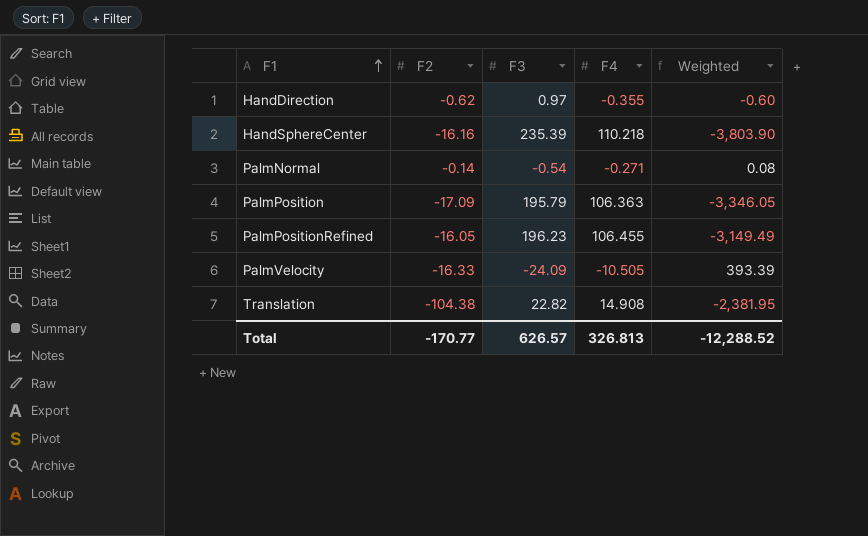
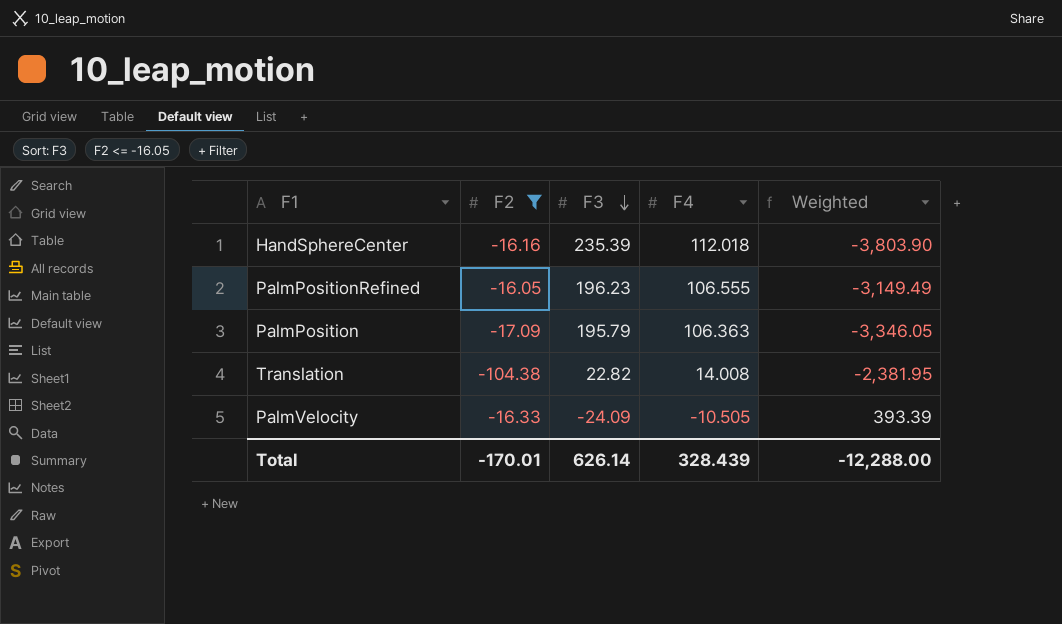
filter: none -> F2 <= -16.05
row order: F1 ascending -> F3 descending
HandSphereCenter | F4: 110.218 -> 112.018
PalmPositionRefined | F4: 106.455 -> 106.555
Translation | F4: 14.908 -> 14.008
Total | F2: -170.77 -> -170.01
Total | F3: 626.57 -> 626.14
Total | F4: 326.813 -> 328.439
Total | Weighted: -12,288.52 -> -12,288.00

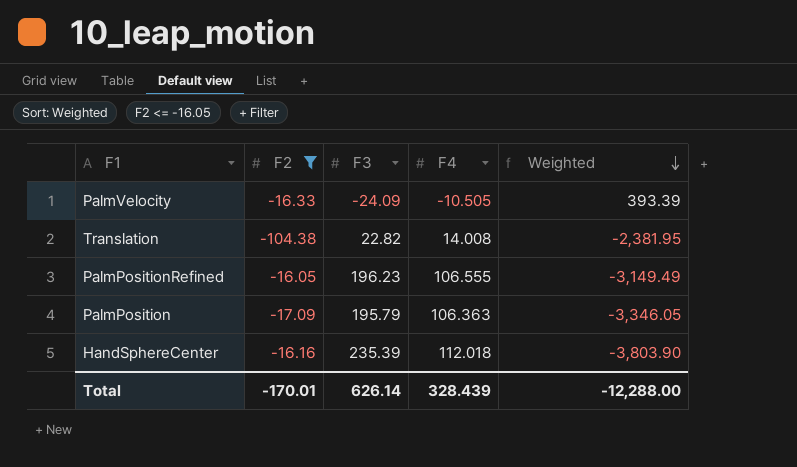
row order: F3 descending -> Weighted descending

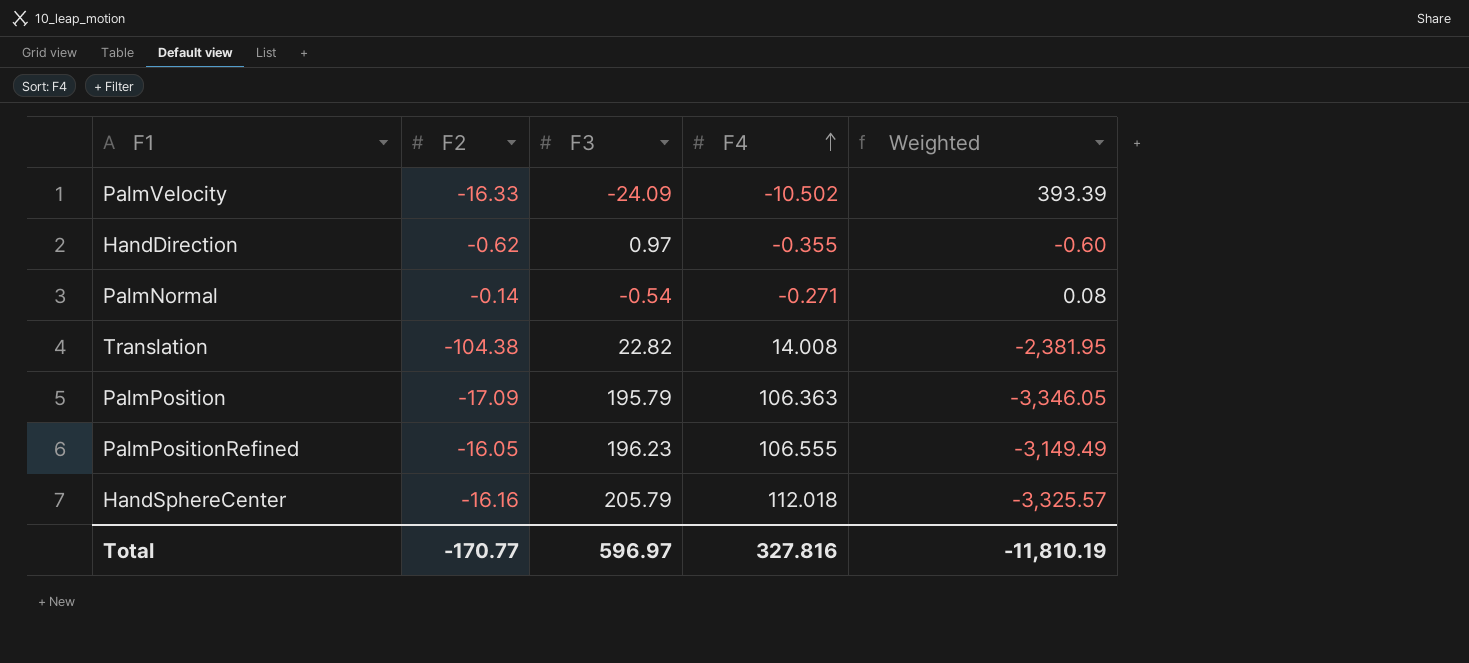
filter: F2 <= -16.05 -> none
row order: Weighted descending -> F4 ascending
PalmVelocity | F4: -10.505 -> -10.502
HandSphereCenter | F3: 235.39 -> 205.79
HandSphereCenter | Weighted: -3,803.90 -> -3,325.57
Total | F2: -170.01 -> -170.77
Total | F3: 626.14 -> 596.97
Total | F4: 328.439 -> 327.816
Total | Weighted: -12,288.00 -> -11,810.19

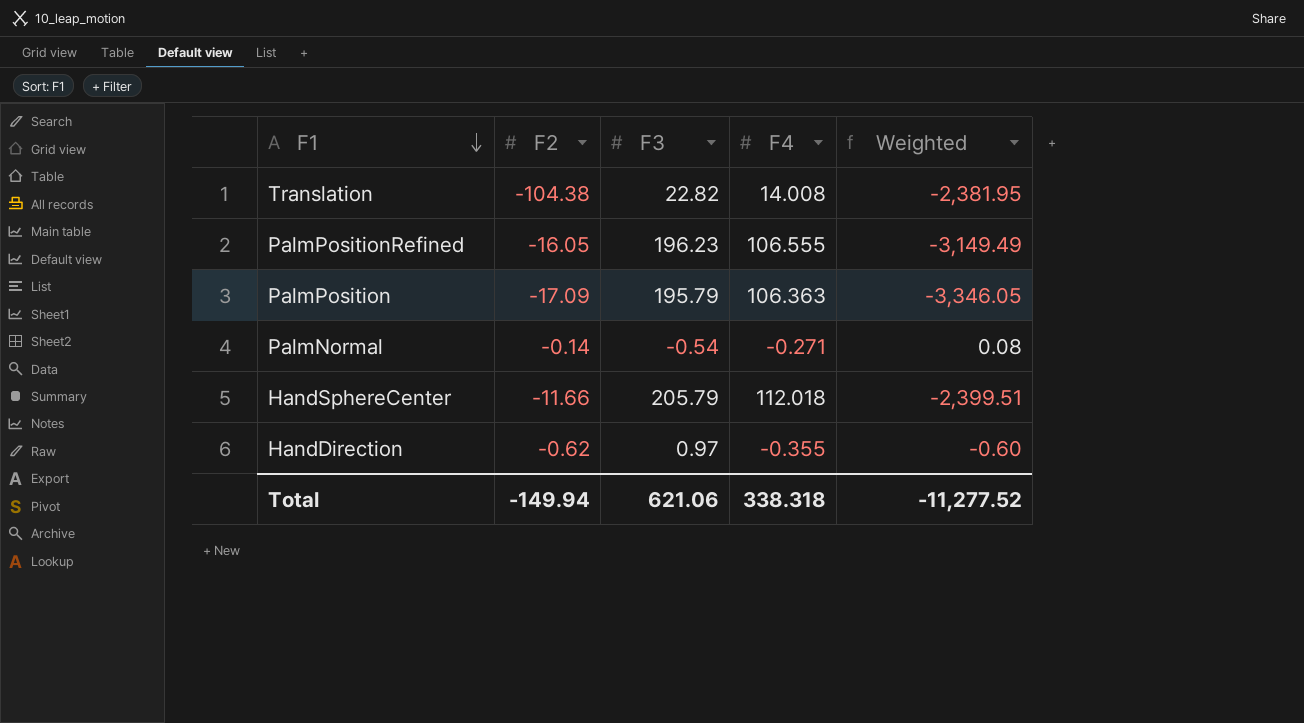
row order: F4 ascending -> F1 descending
row PalmVelocity: -16.33 | -24.09 | -10.502 | 393.39 -> none
HandSphereCenter | F2: -16.16 -> -11.66
HandSphereCenter | Weighted: -3,325.57 -> -2,399.51
Total | F2: -170.77 -> -149.94
Total | F3: 596.97 -> 621.06
Total | F4: 327.816 -> 338.318
Total | Weighted: -11,810.19 -> -11,277.52

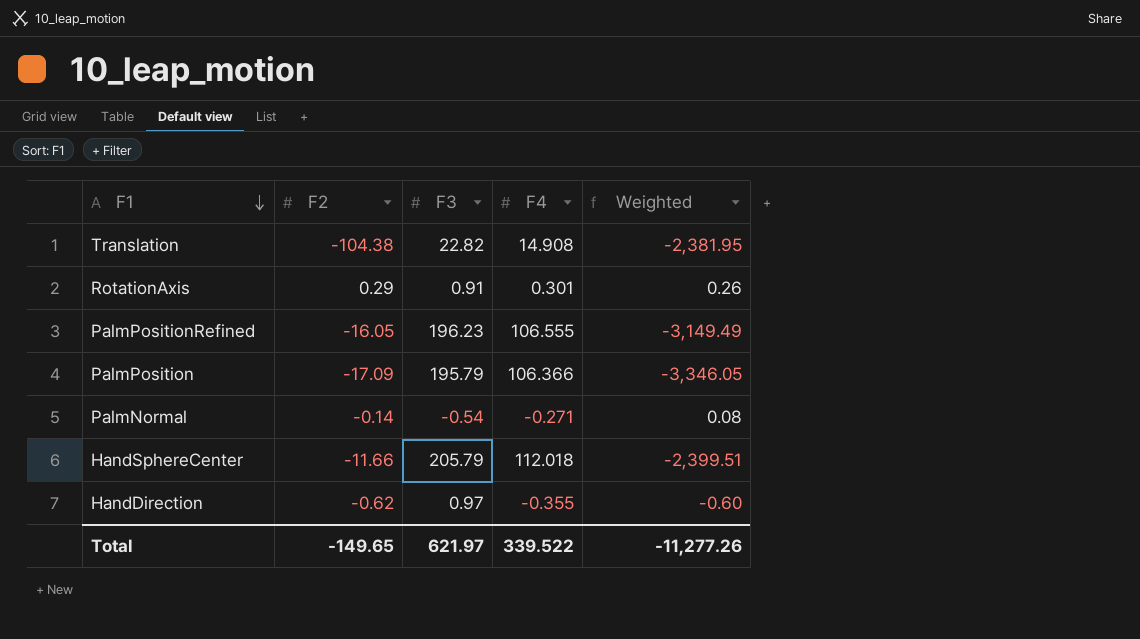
Translation | F4: 14.008 -> 14.908
row RotationAxis: none -> 0.29 | 0.91 | 0.301 | 0.26
PalmPosition | F4: 106.363 -> 106.366
Total | F2: -149.94 -> -149.65
Total | F3: 621.06 -> 621.97
Total | F4: 338.318 -> 339.522
Total | Weighted: -11,277.52 -> -11,277.26

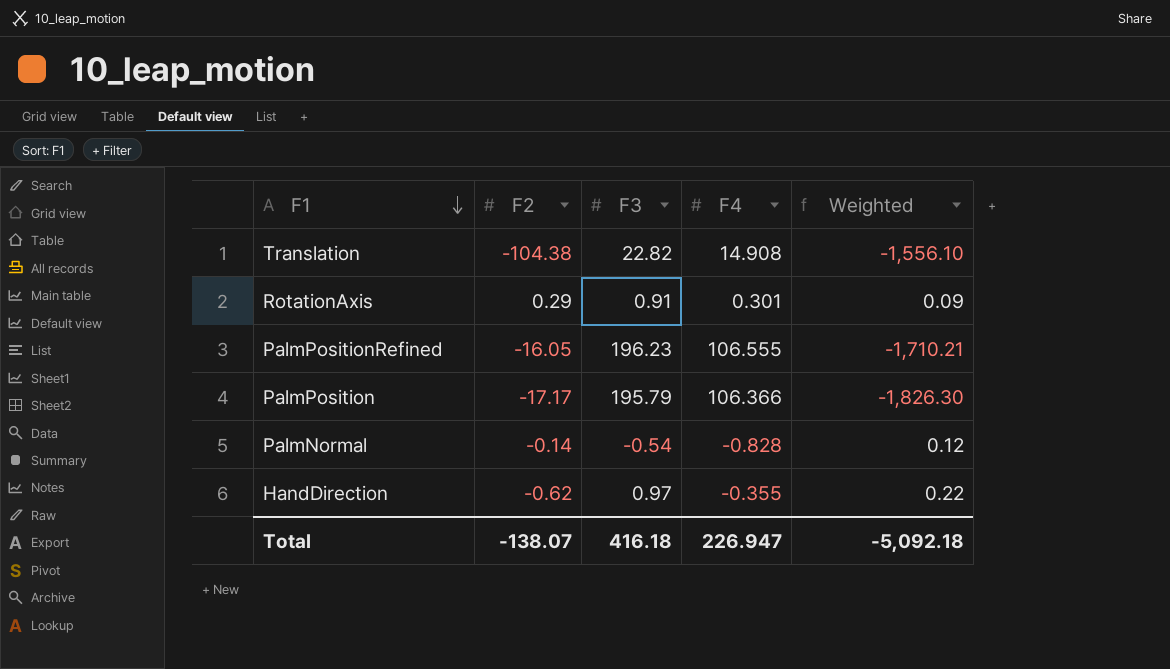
column Weighted | formula: [F2] * [F3] -> [F2] * [F4]
row HandSphereCenter: -11.66 | 205.79 | 112.018 | -2,399.51 -> none
PalmPosition | F2: -17.09 -> -17.17
PalmNormal | F4: -0.271 -> -0.828
Total | F2: -149.65 -> -138.07
Total | F3: 621.97 -> 416.18
Total | F4: 339.522 -> 226.947
Total | Weighted: -11,277.26 -> -5,092.18

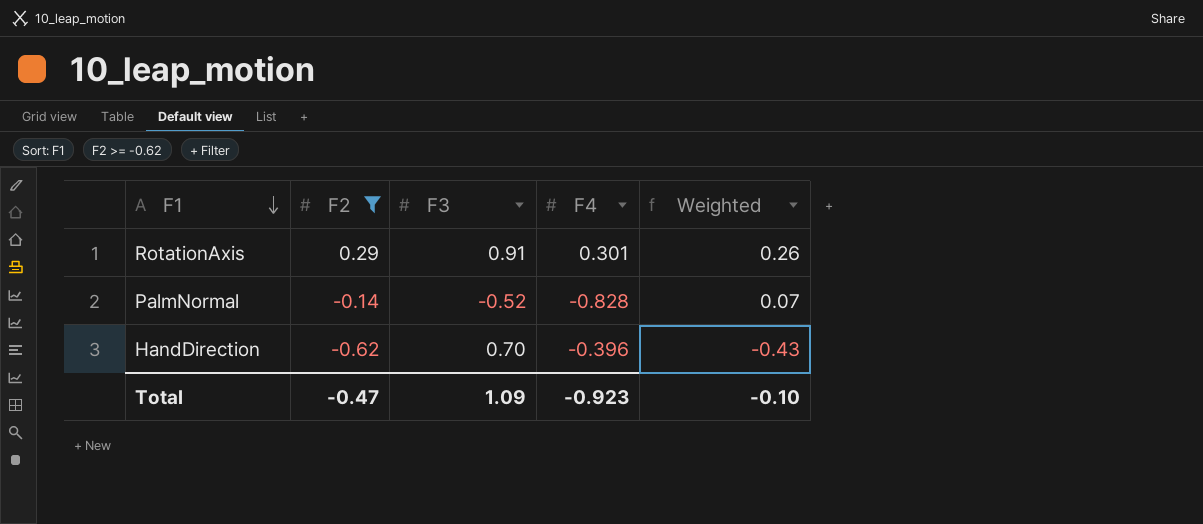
filter: none -> F2 >= -0.62
column Weighted | formula: [F2] * [F4] -> [F2] * [F3]
PalmNormal | F3: -0.54 -> -0.52
HandDirection | F3: 0.97 -> 0.70
HandDirection | F4: -0.355 -> -0.396
Total | F2: -138.07 -> -0.47
Total | F3: 416.18 -> 1.09
Total | F4: 226.947 -> -0.923
Total | Weighted: -5,092.18 -> -0.10

